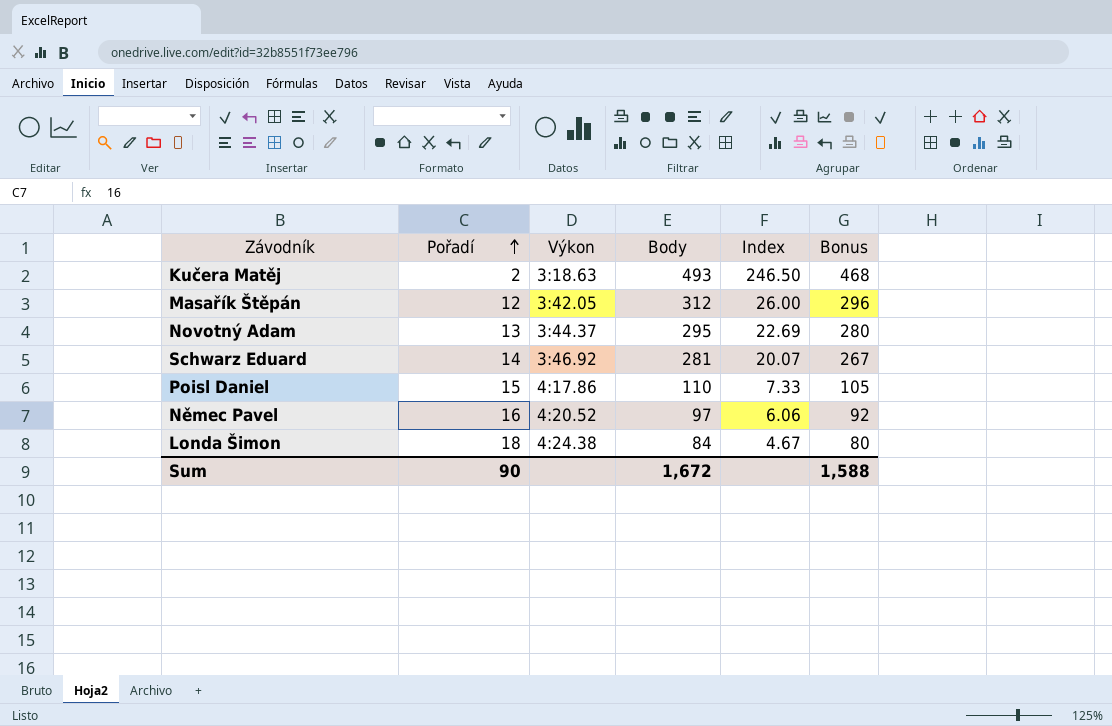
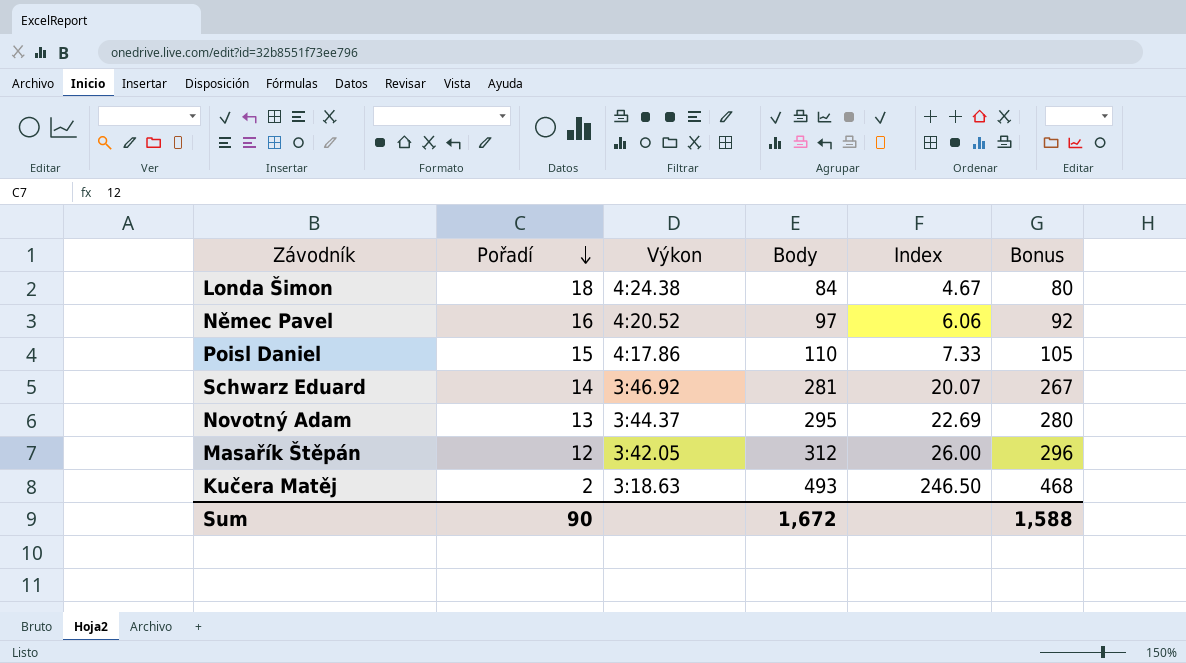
row order: Pořadí ascending -> Pořadí descending

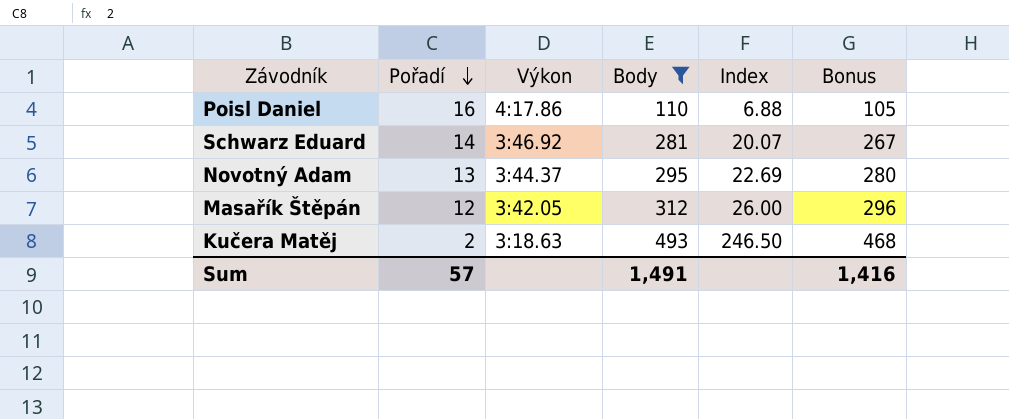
filter: none -> Body >= 110
Poisl Daniel | Pořadí: 15 -> 16
Poisl Daniel | Index: 7.33 -> 6.88
Sum | Pořadí: 90 -> 57
Sum | Body: 1,672 -> 1,491
Sum | Bonus: 1,588 -> 1,416

